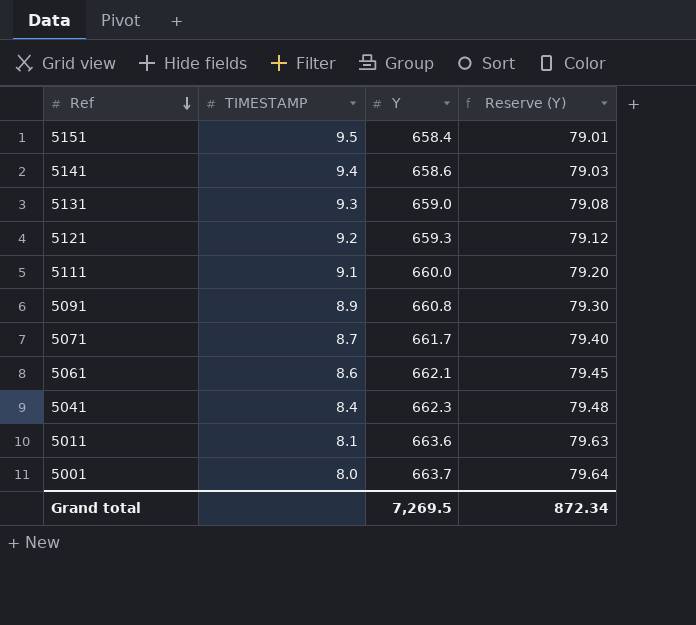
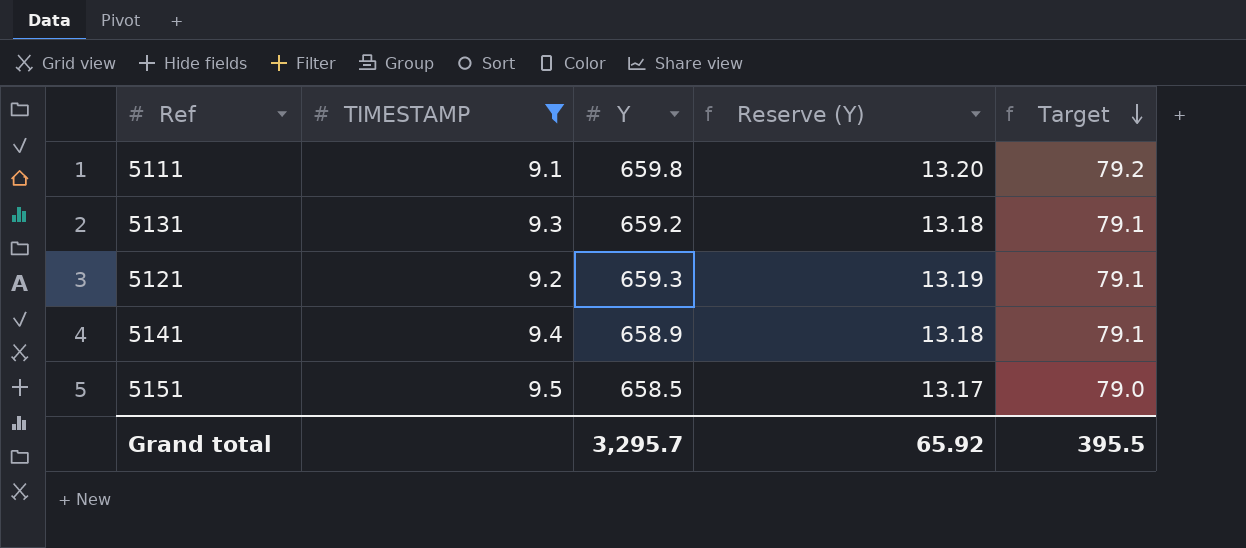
filter: none -> TIMESTAMP >= 9.1
row order: Ref descending -> Target descending
column Reserve (Y) | formula: [Y] * 0.12 -> [Y] * 0.02
column Target | formula: none -> [Y] * 0.12
5111 | Y: 660.0 -> 659.8
5131 | Y: 659.0 -> 659.2
5141 | Y: 658.6 -> 658.9
5151 | Y: 658.4 -> 658.5
Grand total | Y: 7,269.5 -> 3,295.7
Grand total | Reserve (Y): 872.34 -> 65.92

